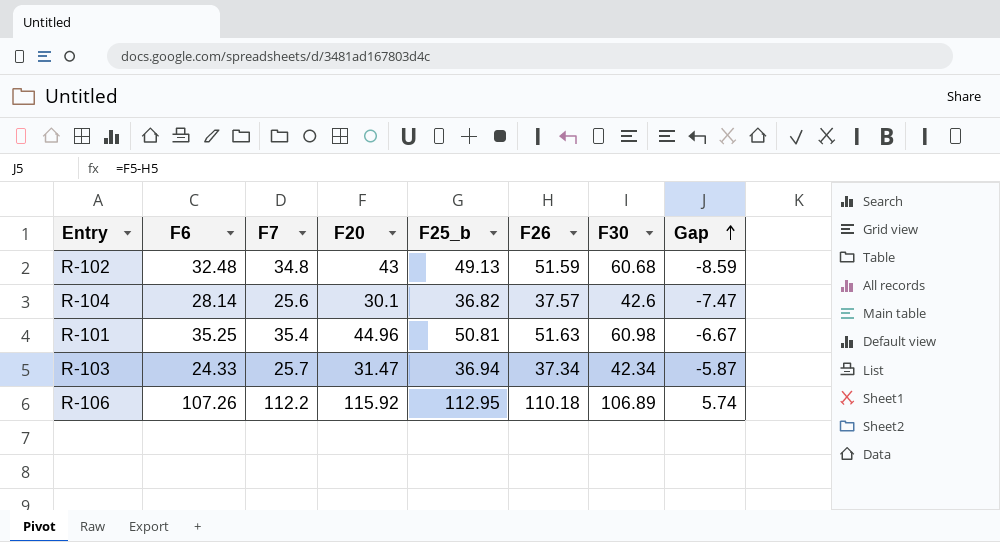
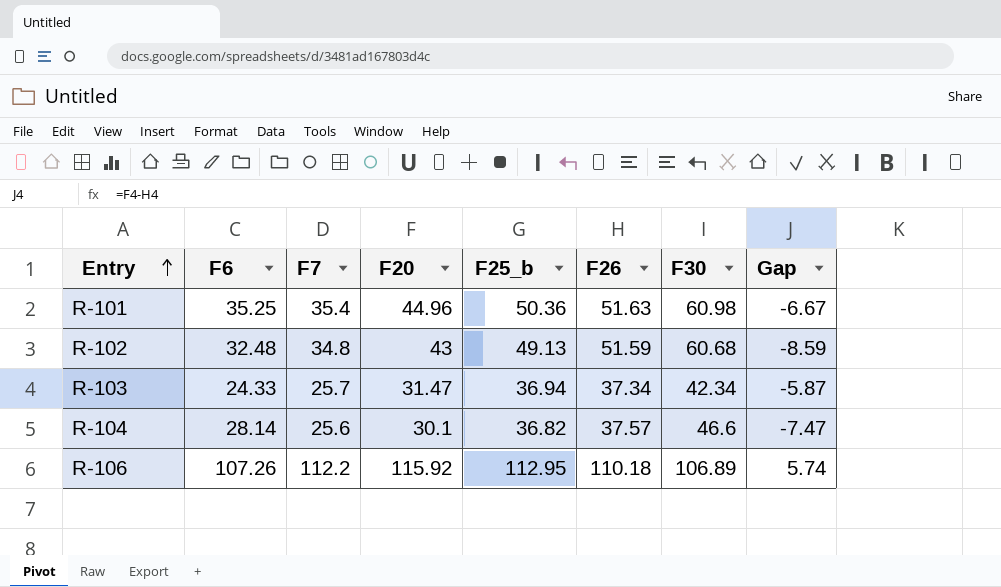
row order: Gap ascending -> Entry ascending
R-101 | F25_b: 50.81 -> 50.36
R-104 | F30: 42.6 -> 46.6

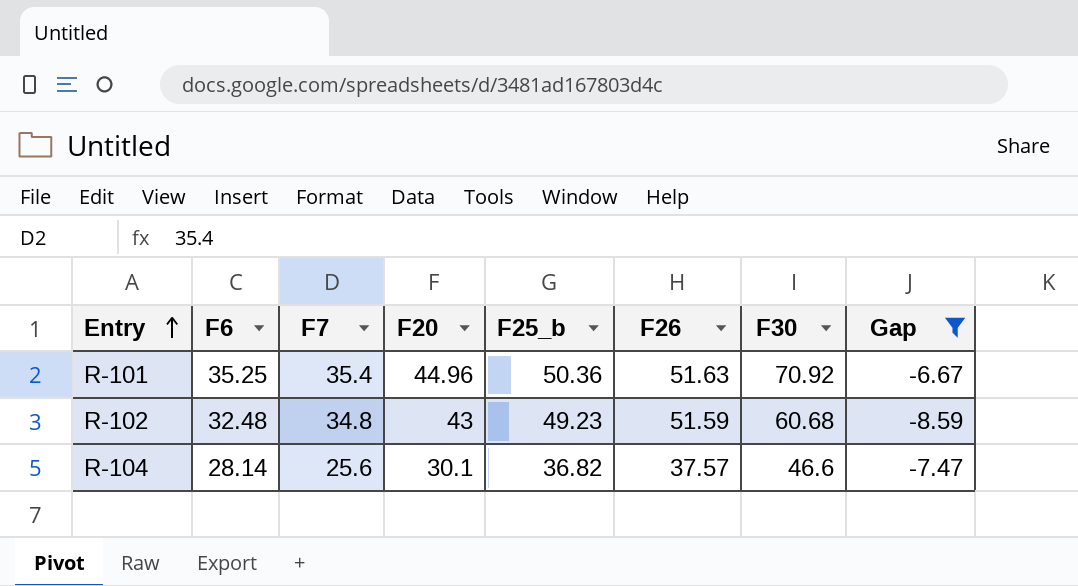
filter: none -> Gap <= -6.67
R-101 | F30: 60.98 -> 70.92
R-102 | F25_b: 49.13 -> 49.23

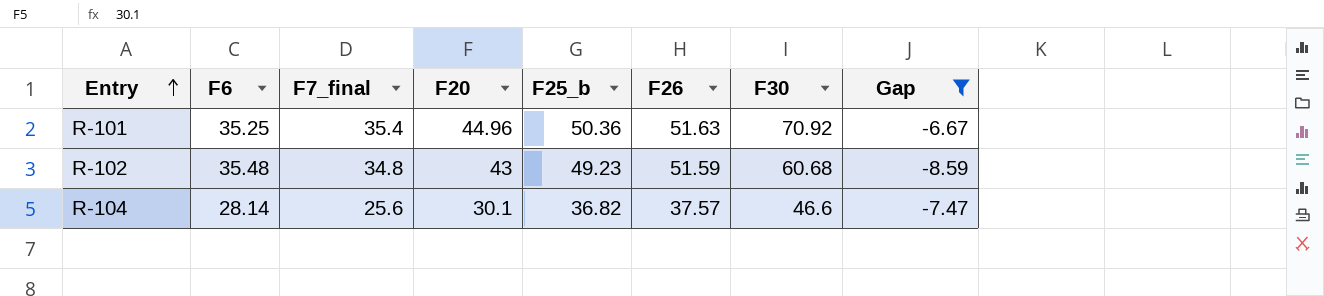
column name: F7 -> F7_final
R-102 | F6: 32.48 -> 35.48

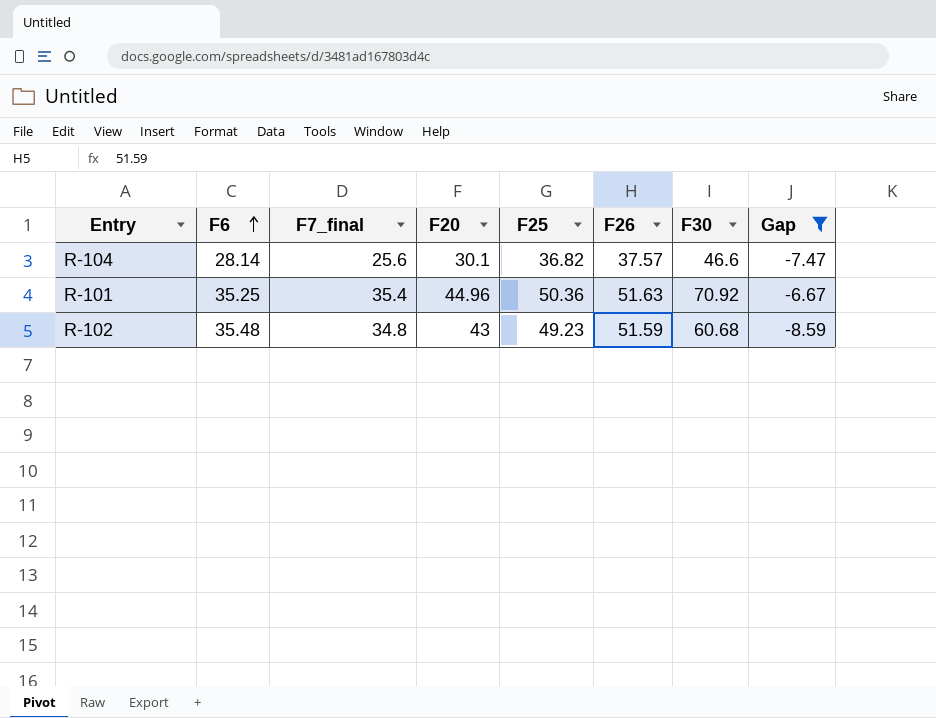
row order: Entry ascending -> F6 ascending
column name: F25_b -> F25

